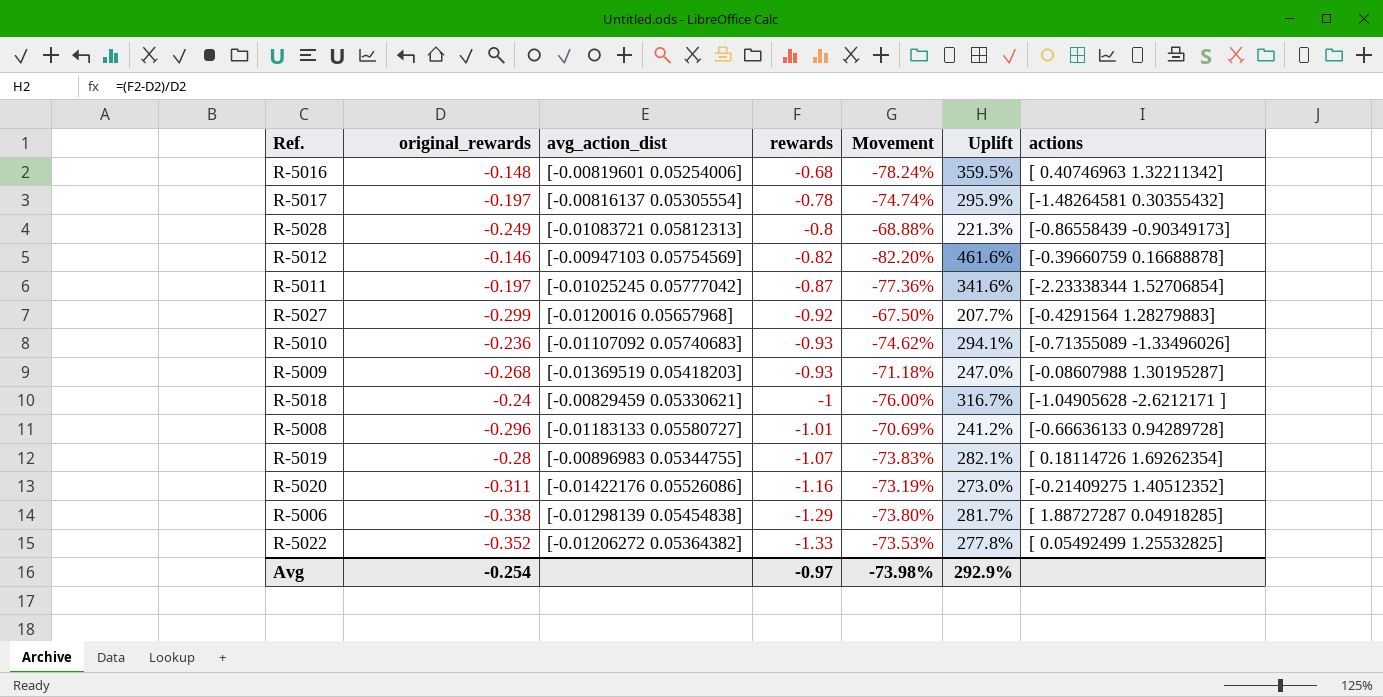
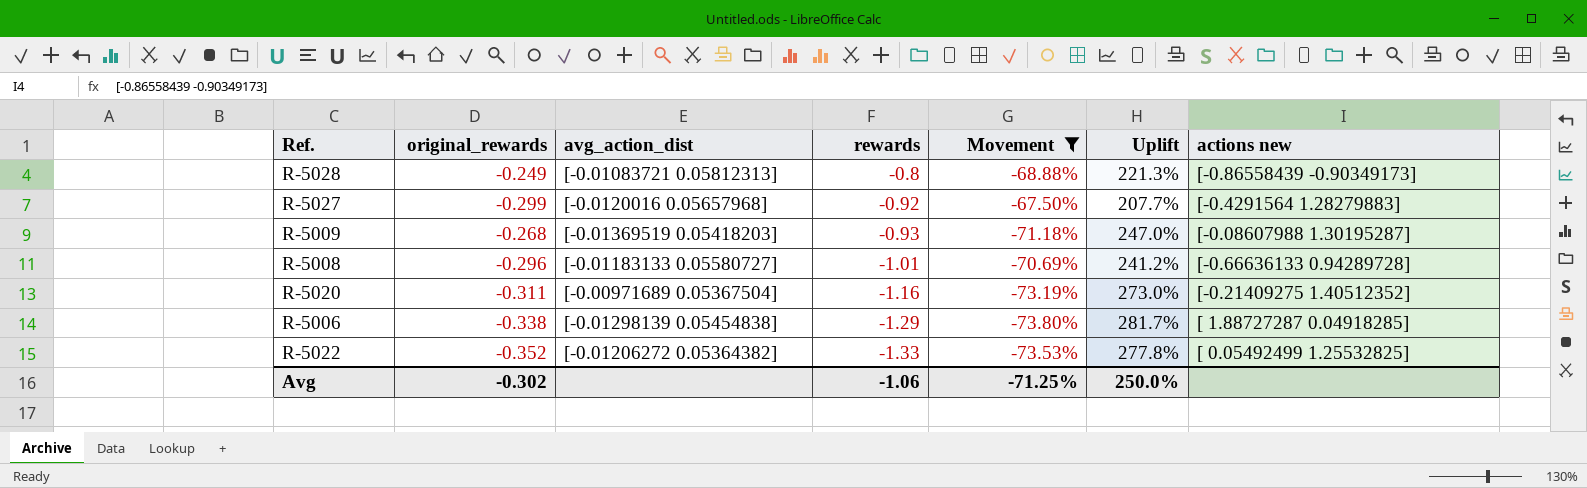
filter: none -> Movement >= -73.80%
column name: actions -> actions new
R-5020 | avg_action_dist: [-0.01422176 0.05526086] -> [-0.00971689 0.05367504]
Avg | original_rewards: -0.254 -> -0.302
Avg | rewards: -0.97 -> -1.06
Avg | Movement: -73.98% -> -71.25%
Avg | Uplift: 292.9% -> 250.0%

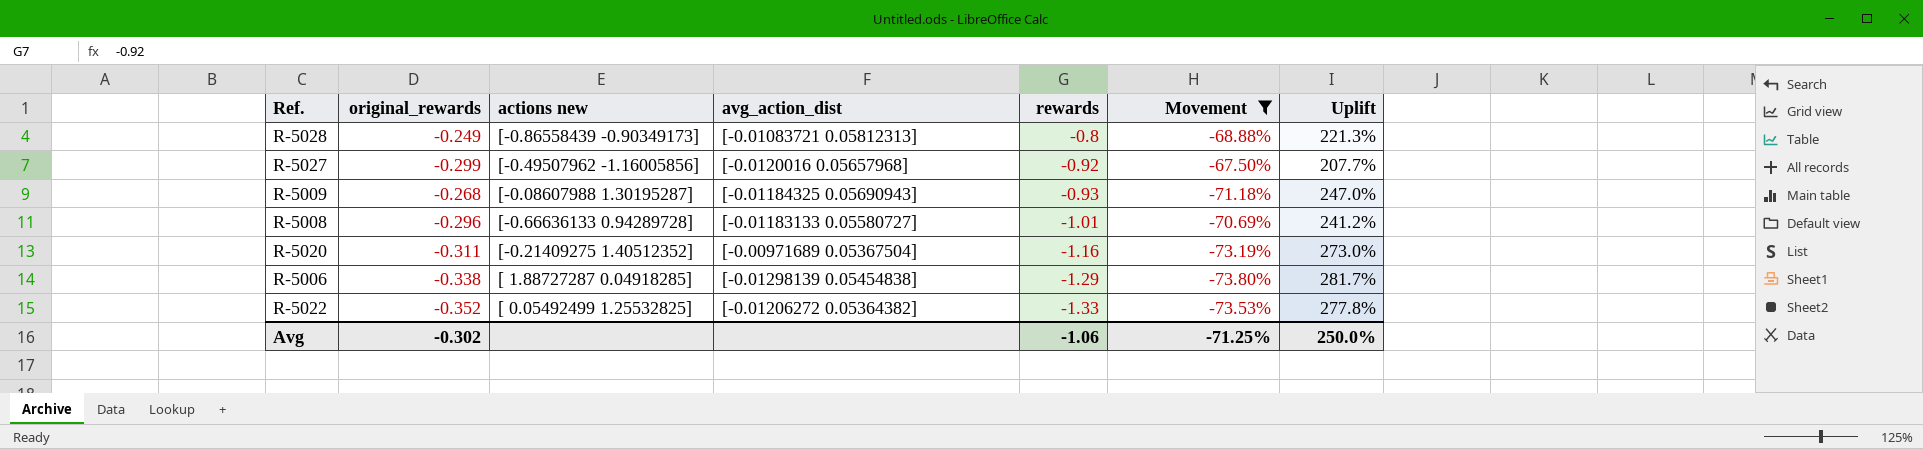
column actions new | position: 7 -> 3
R-5027 | actions new: [-0.4291564 1.28279883] -> [-0.49507962 -1.16005856]
R-5009 | avg_action_dist: [-0.01369519 0.05418203] -> [-0.01184325 0.05690943]

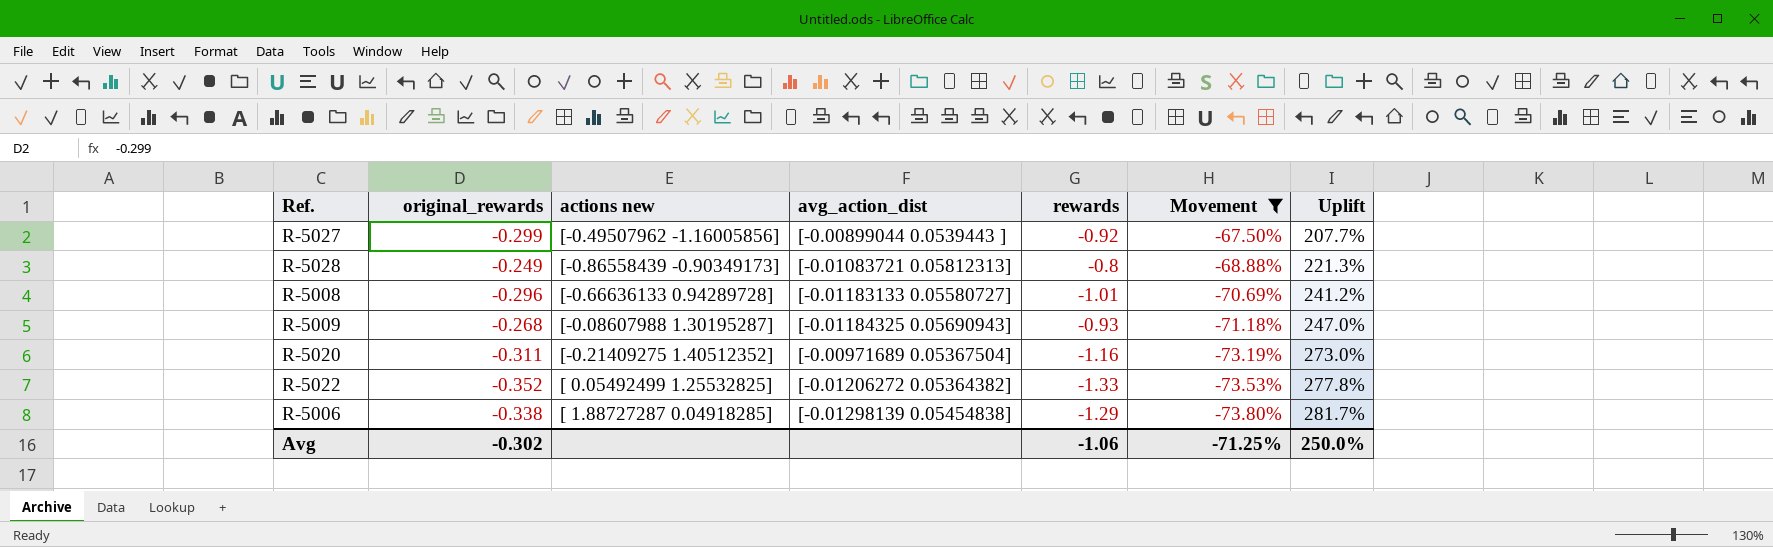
row order: rewards descending -> Movement descending
R-5027 | avg_action_dist: [-0.0120016 0.05657968] -> [-0.00899044 0.0539443 ]

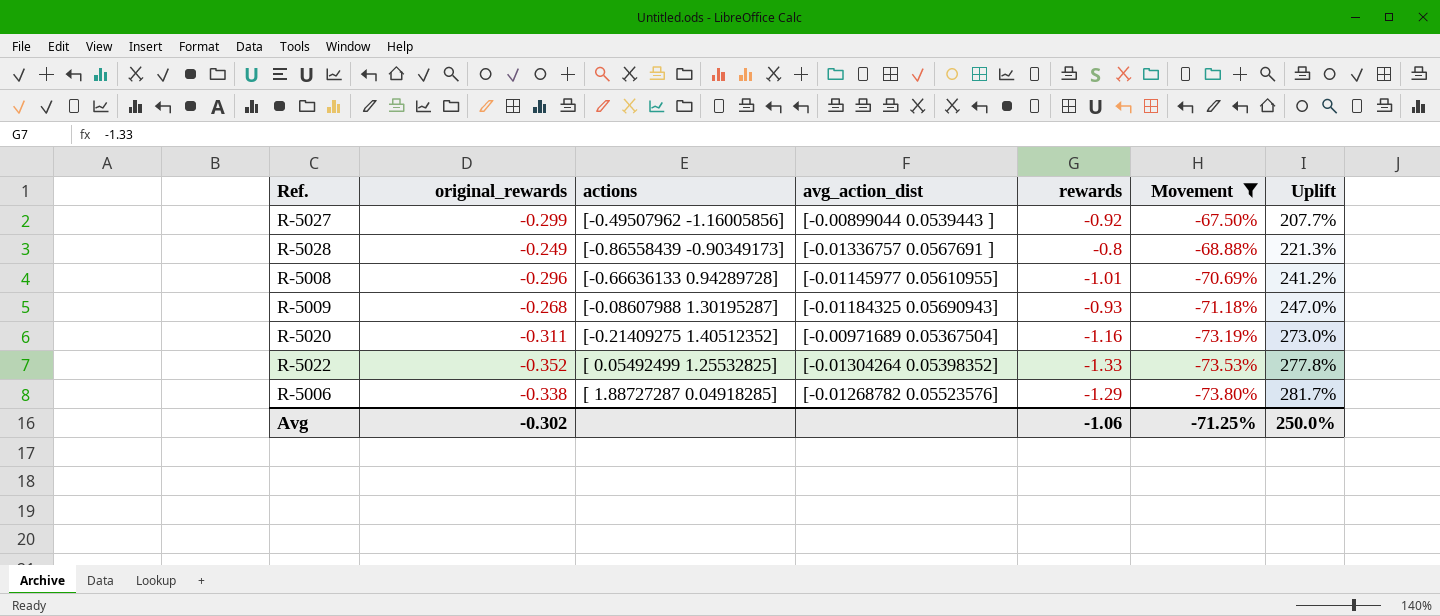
column name: actions new -> actions
R-5028 | avg_action_dist: [-0.01083721 0.05812313] -> [-0.01336757 0.0567691 ]
R-5008 | avg_action_dist: [-0.01183133 0.05580727] -> [-0.01145977 0.05610955]
R-5022 | avg_action_dist: [-0.01206272 0.05364382] -> [-0.01304264 0.05398352]
R-5006 | avg_action_dist: [-0.01298139 0.05454838] -> [-0.01268782 0.05523576]

